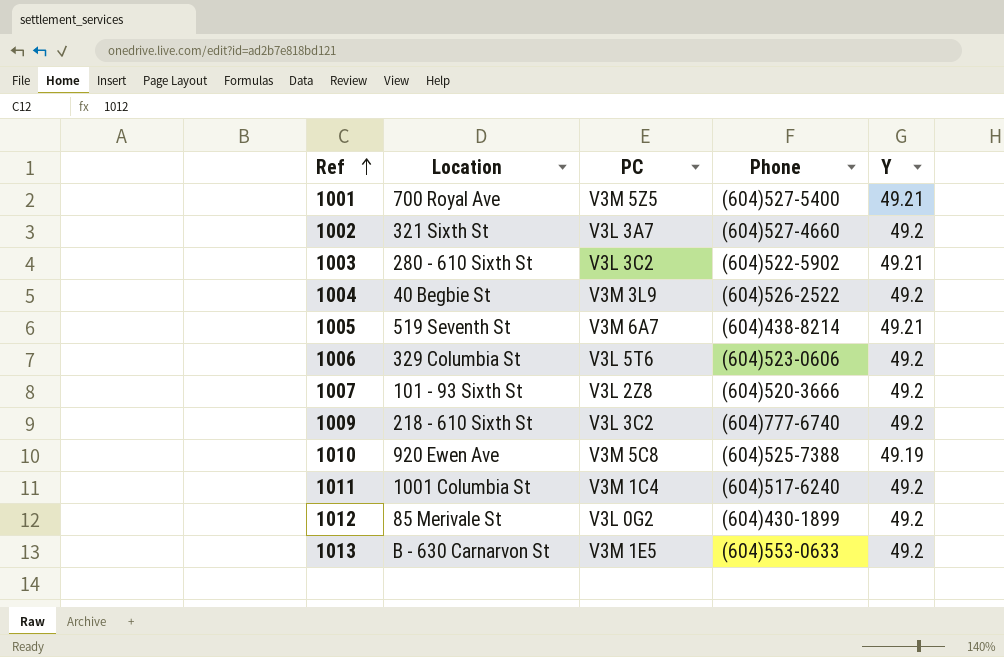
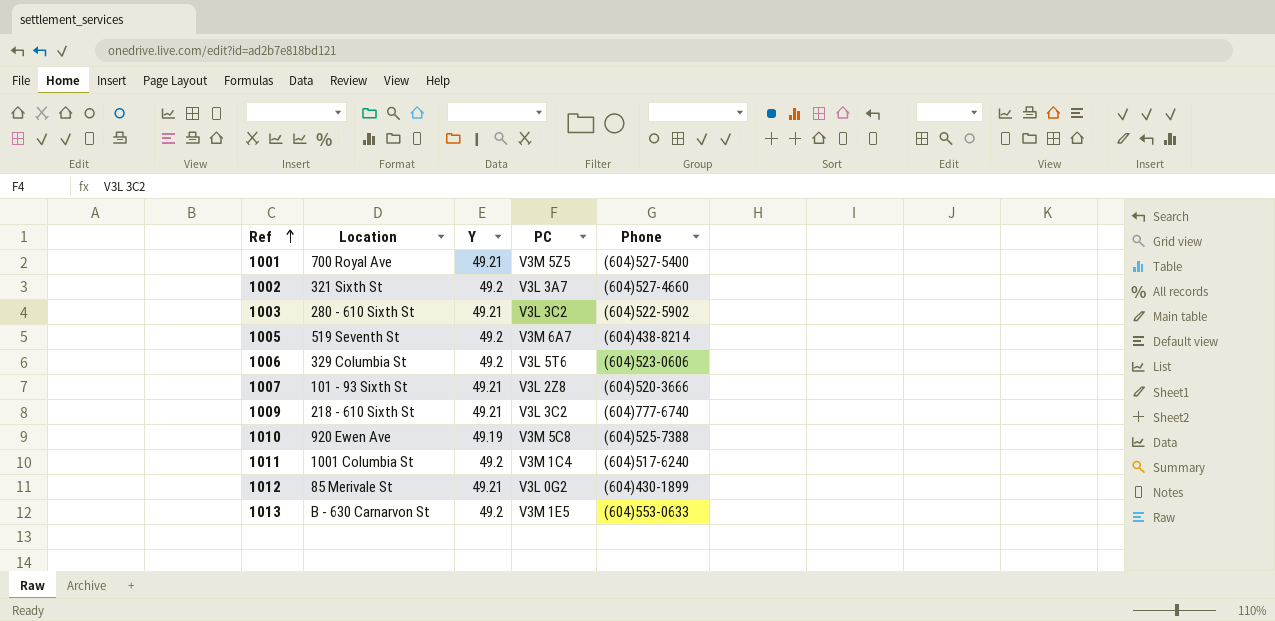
column Y | position: 5 -> 3
row 1004: 40 Begbie St | V3M 3L9 | (604)526-2522 | 49.2 -> none
1005 | Y: 49.21 -> 49.2
1007 | Y: 49.2 -> 49.21
1009 | Y: 49.2 -> 49.21
1012 | Y: 49.2 -> 49.21

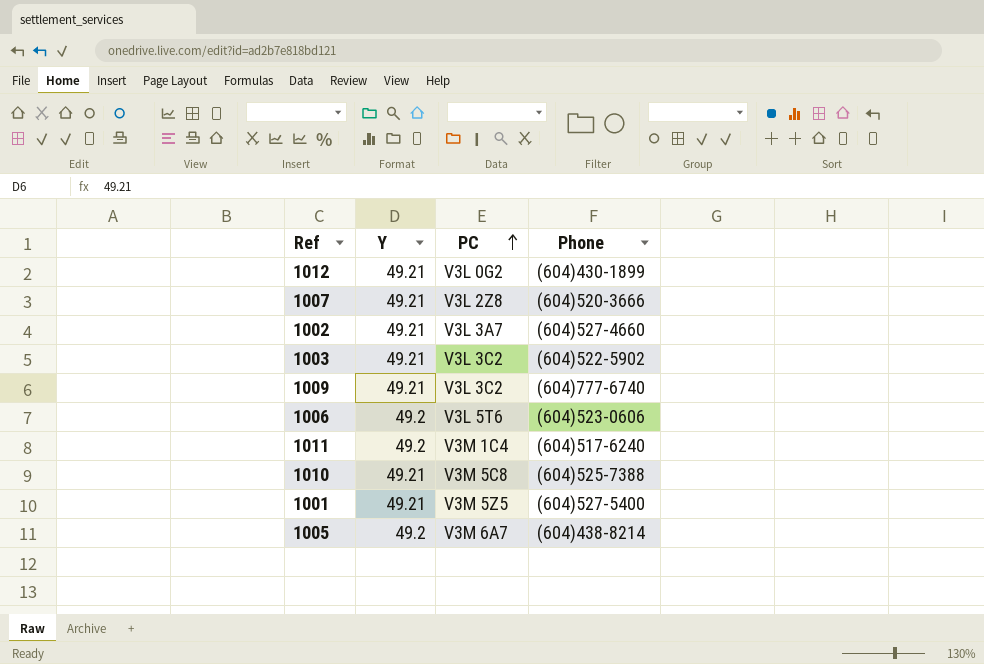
row order: Ref ascending -> PC ascending
column Location | position: 2 -> none
row 1013: B - 630 Carnarvon St | 49.2 | V3M 1E5 | (604)553-0633 -> none
1002 | Y: 49.2 -> 49.21
1010 | Y: 49.19 -> 49.21

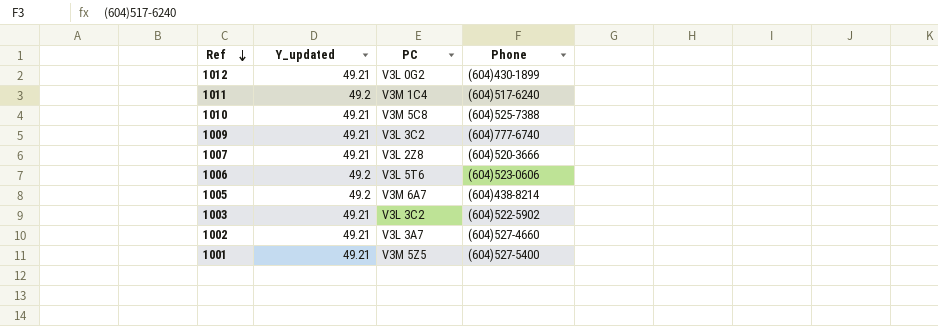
row order: PC ascending -> Ref descending
column name: Y -> Y_updated

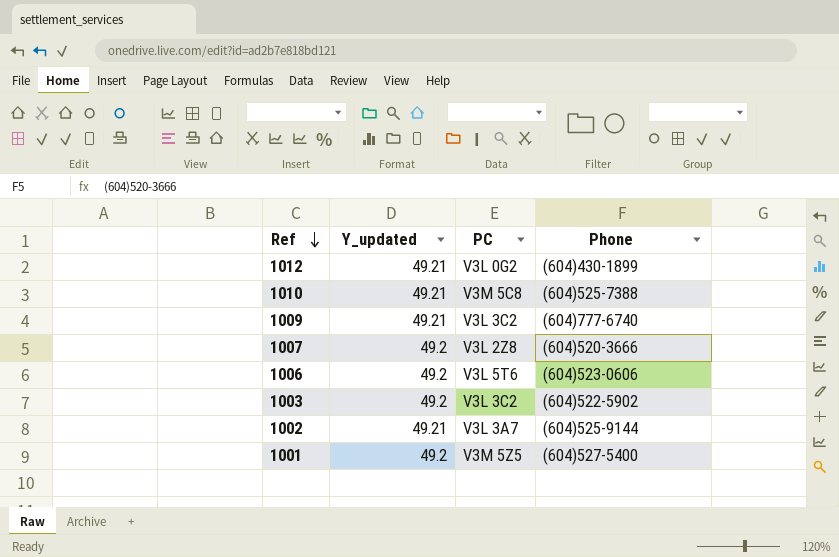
row 1011: 49.2 | V3M 1C4 | (604)517-6240 -> none
row 1005: 49.2 | V3M 6A7 | (604)438-8214 -> none
1007 | Y_updated: 49.21 -> 49.2
1003 | Y_updated: 49.21 -> 49.2
1002 | Phone: (604)527-4660 -> (604)525-9144
1001 | Y_updated: 49.21 -> 49.2

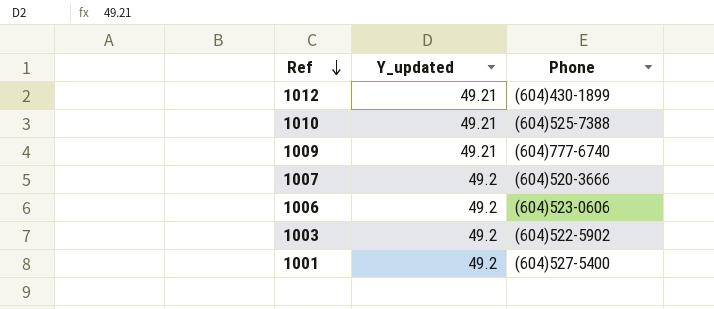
column PC | position: 3 -> none
row 1002: 49.21 | V3L 3A7 | (604)525-9144 -> none

